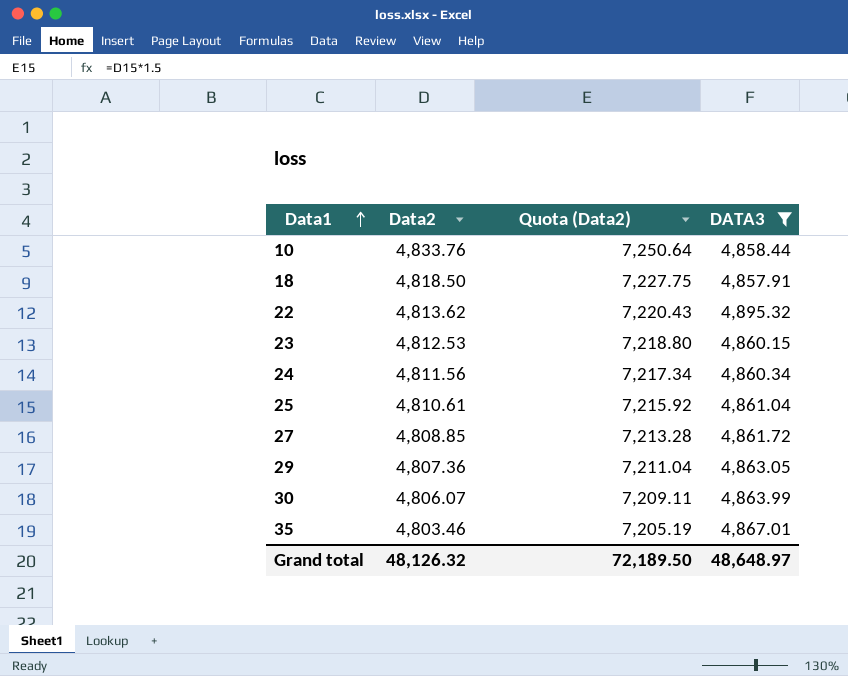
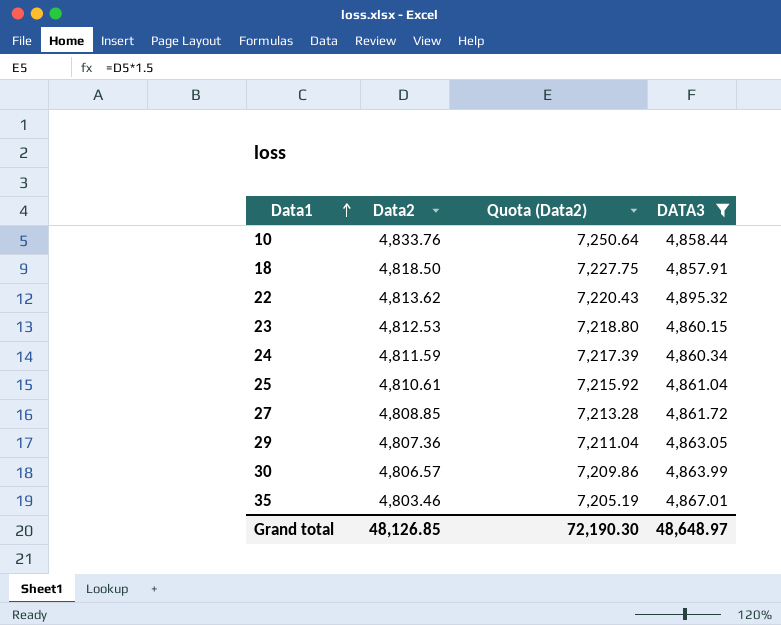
24 | Data2: 4,811.56 -> 4,811.59
24 | Quota (Data2): 7,217.34 -> 7,217.39
30 | Data2: 4,806.07 -> 4,806.57
30 | Quota (Data2): 7,209.11 -> 7,209.86
Grand total | Data2: 48,126.32 -> 48,126.85
Grand total | Quota (Data2): 72,189.50 -> 72,190.30

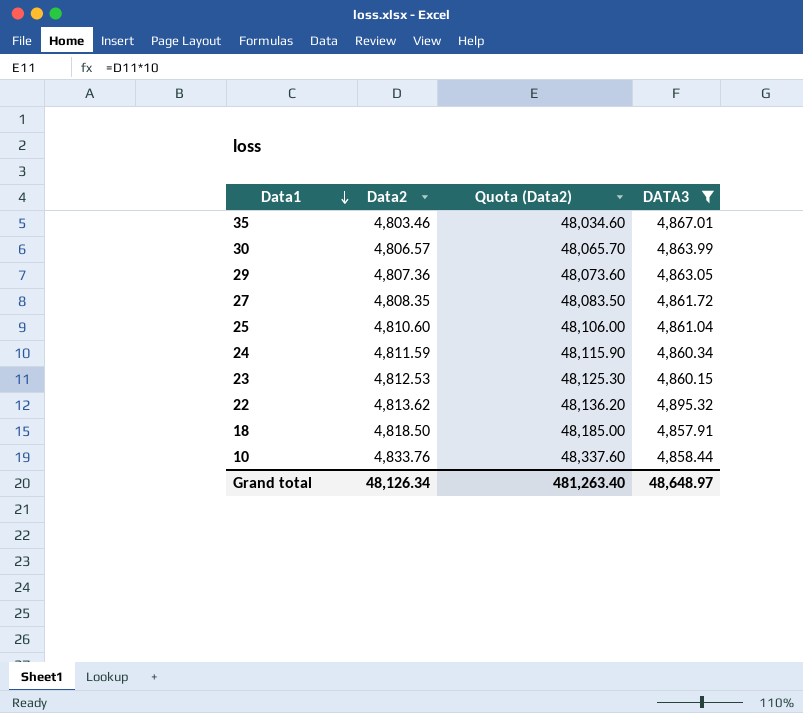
row order: Data1 ascending -> Data1 descending
column Quota (Data2) | formula: [Data2] * 1.5 -> [Data2] * 10
27 | Data2: 4,808.85 -> 4,808.35
25 | Data2: 4,810.61 -> 4,810.60
Grand total | Data2: 48,126.85 -> 48,126.34
Grand total | Quota (Data2): 72,190.30 -> 481,263.40

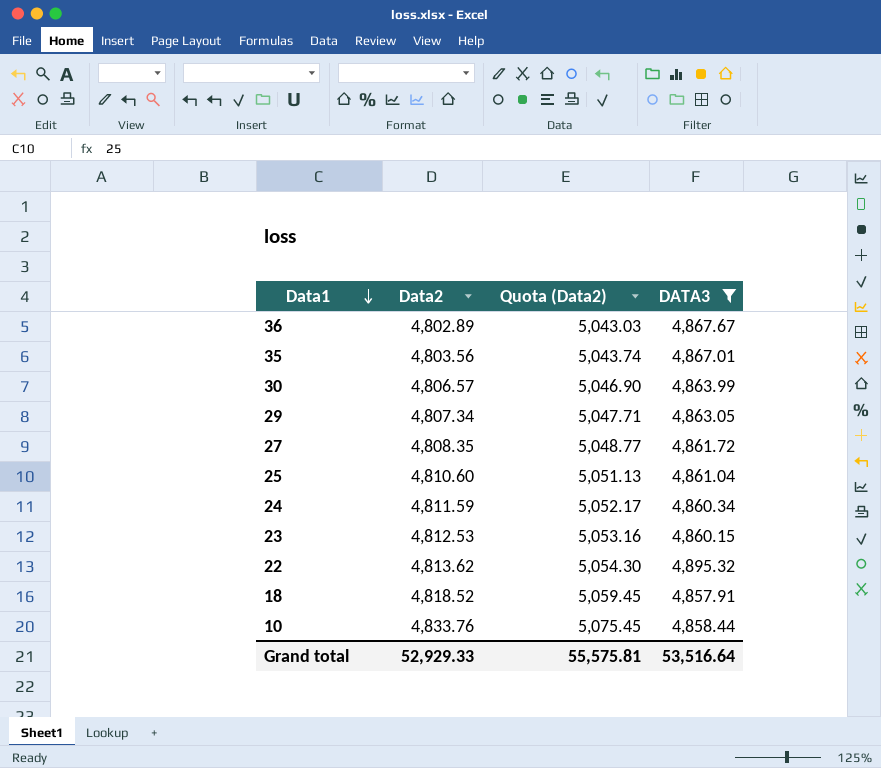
column Quota (Data2) | formula: [Data2] * 10 -> [Data2] * 1.05
row 36: none -> 4,802.89 | 5,043.03 | 4,867.67
35 | Data2: 4,803.46 -> 4,803.56
29 | Data2: 4,807.36 -> 4,807.34
18 | Data2: 4,818.50 -> 4,818.52
Grand total | Data2: 48,126.34 -> 52,929.33
Grand total | Quota (Data2): 481,263.40 -> 55,575.81
Grand total | DATA3: 48,648.97 -> 53,516.64

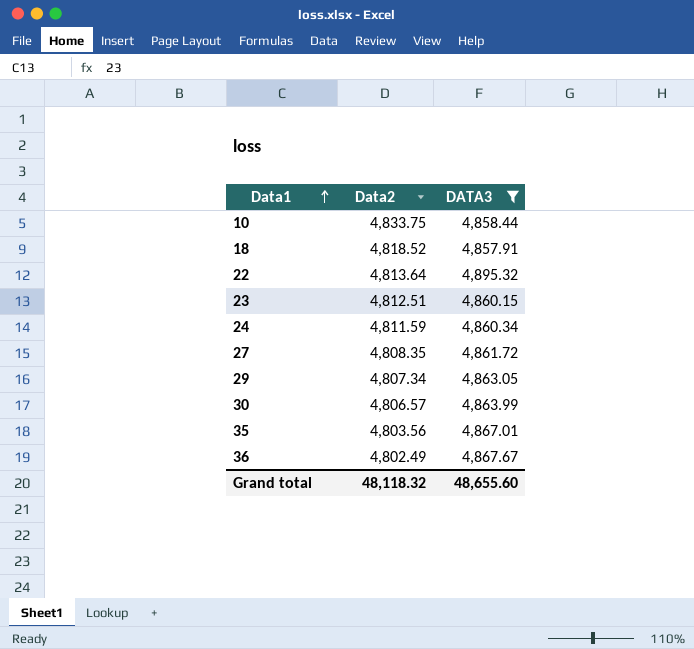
row order: Data1 descending -> Data1 ascending
column Quota (Data2) | formula: [Data2] * 1.05 -> none
row 25: 4,810.60 | 5,051.13 | 4,861.04 -> none
10 | Data2: 4,833.76 -> 4,833.75
22 | Data2: 4,813.62 -> 4,813.64
23 | Data2: 4,812.53 -> 4,812.51
36 | Data2: 4,802.89 -> 4,802.49
Grand total | Data2: 52,929.33 -> 48,118.32
Grand total | DATA3: 53,516.64 -> 48,655.60

